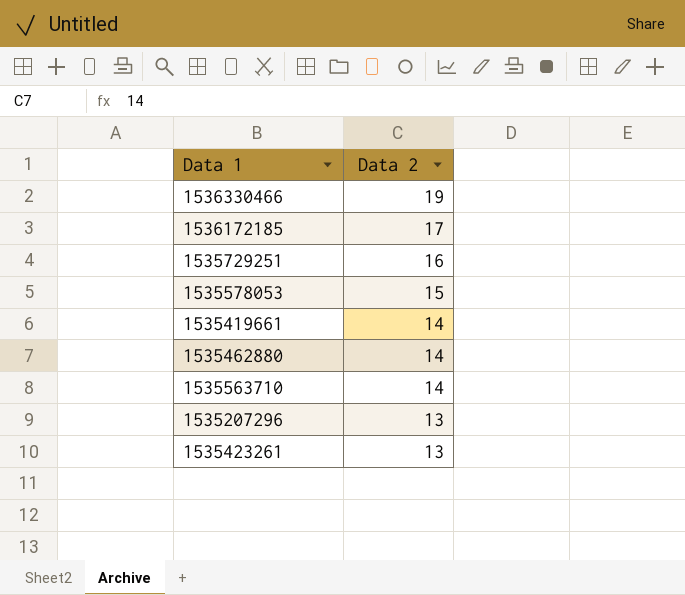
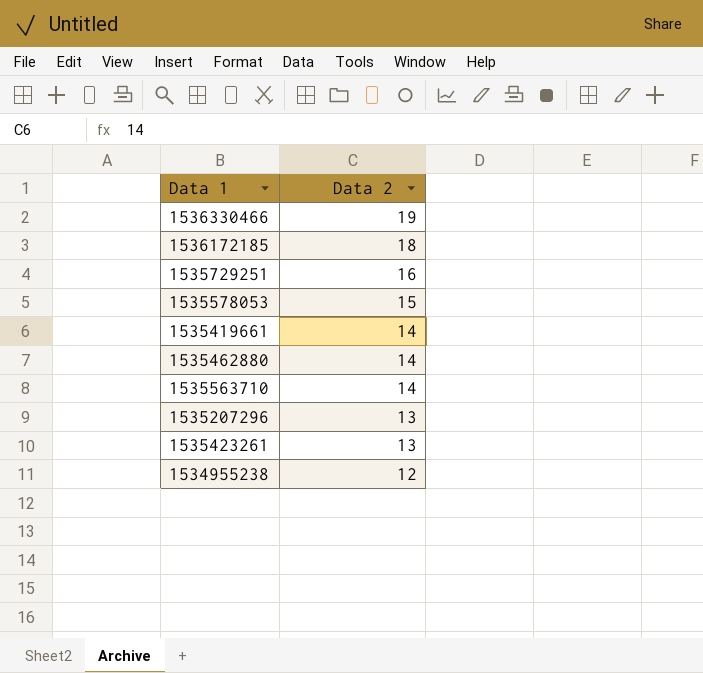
1536172185 | Data 2: 17 -> 18
row 1534955238: none -> 12

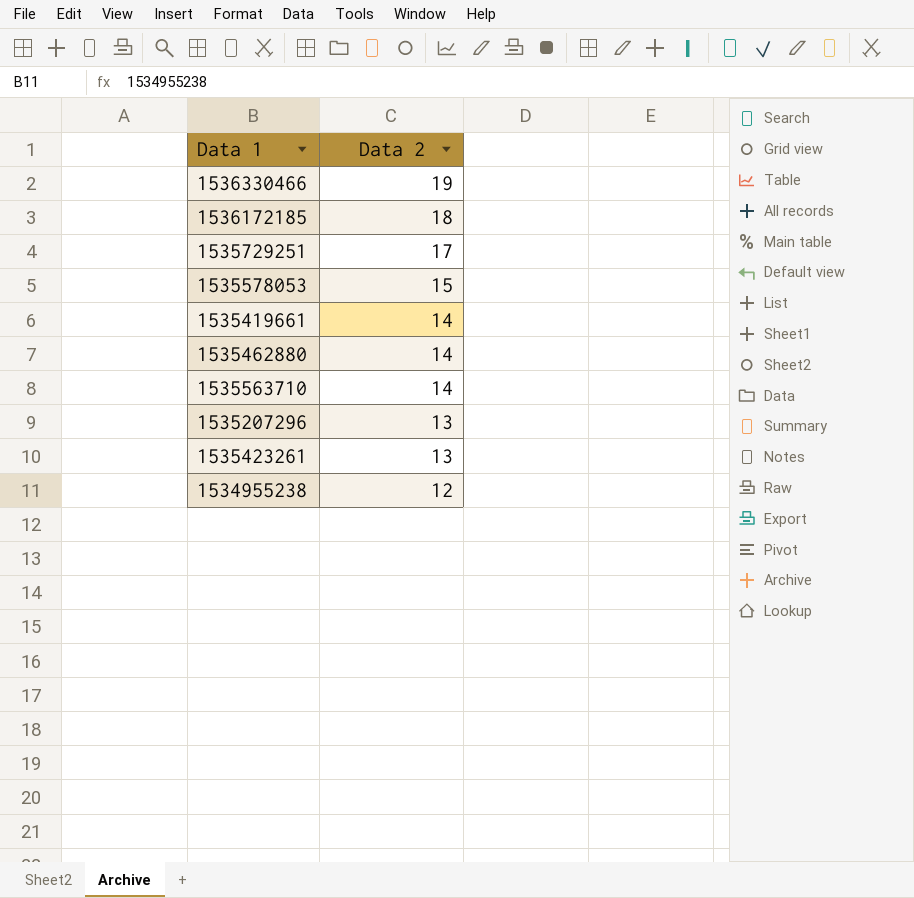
1535729251 | Data 2: 16 -> 17

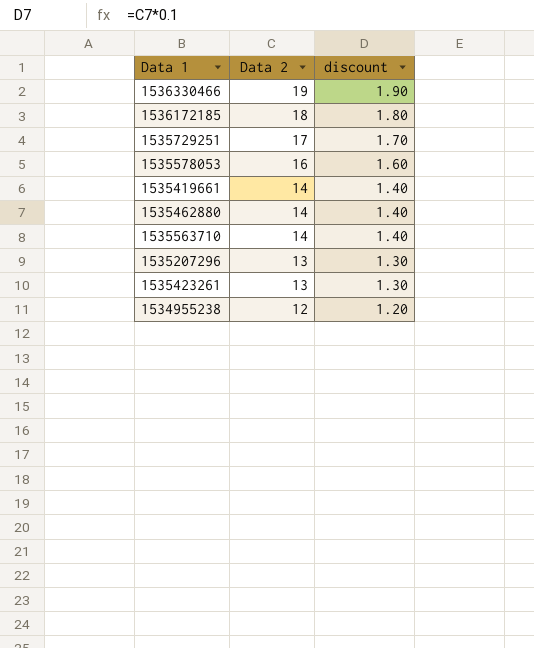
column discount | formula: none -> [Data 2] * 0.1
1535578053 | Data 2: 15 -> 16

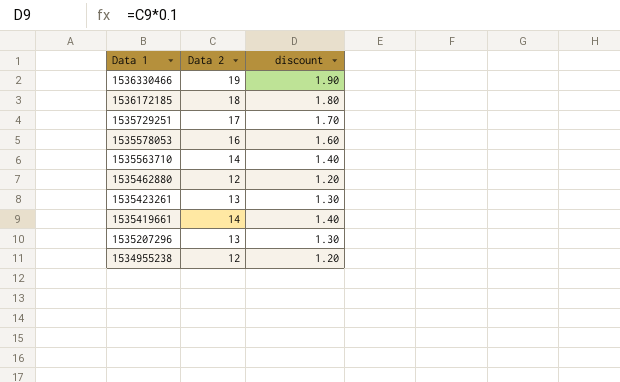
row order: Data 2 descending -> Data 1 descending
1535462880 | Data 2: 14 -> 12
1535462880 | discount: 1.40 -> 1.20

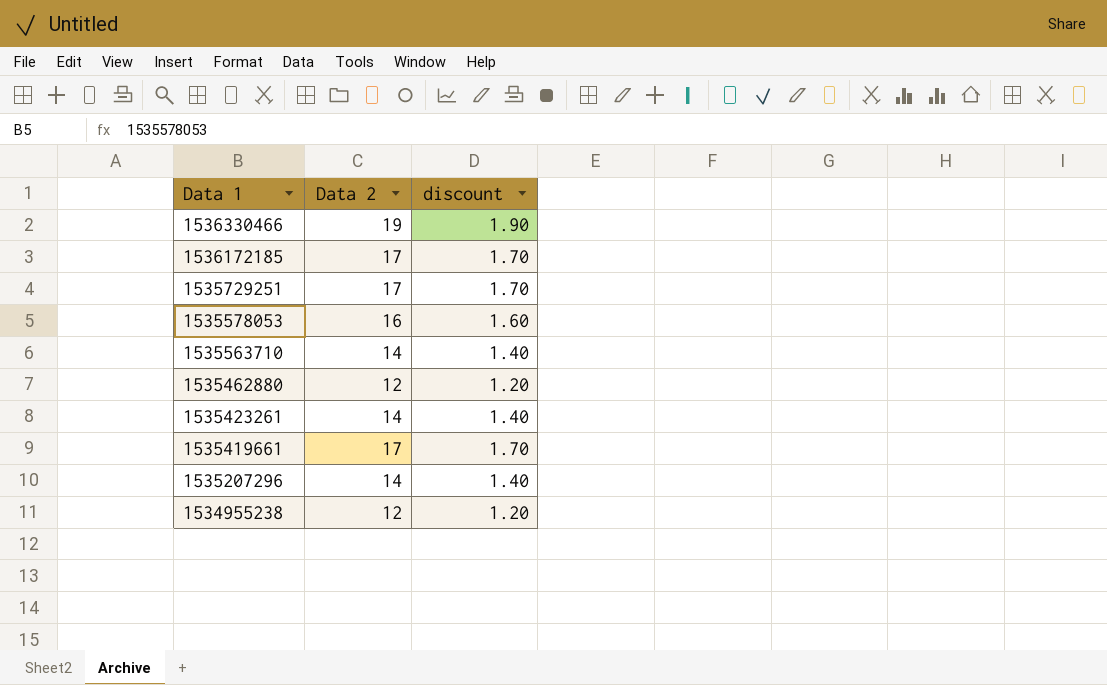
1536172185 | Data 2: 18 -> 17
1536172185 | discount: 1.80 -> 1.70
1535423261 | Data 2: 13 -> 14
1535423261 | discount: 1.30 -> 1.40
1535419661 | Data 2: 14 -> 17
1535419661 | discount: 1.40 -> 1.70
1535207296 | Data 2: 13 -> 14
1535207296 | discount: 1.30 -> 1.40

